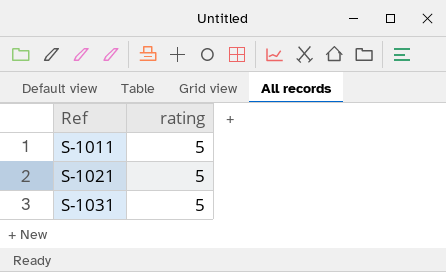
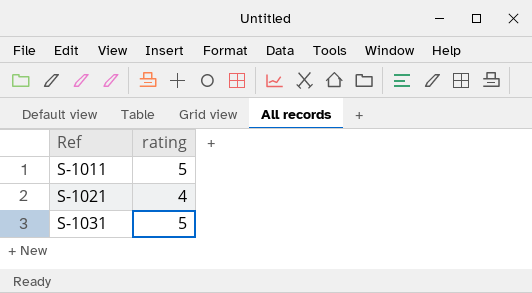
S-1021 | rating: 5 -> 4

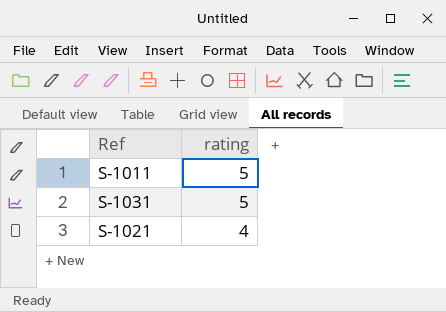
row order: Ref ascending -> rating descending

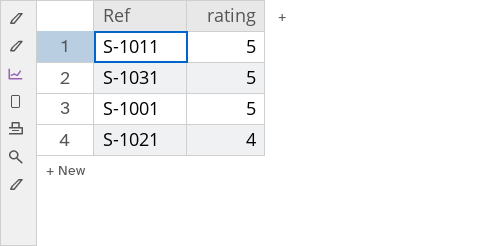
row S-1001: none -> 5

